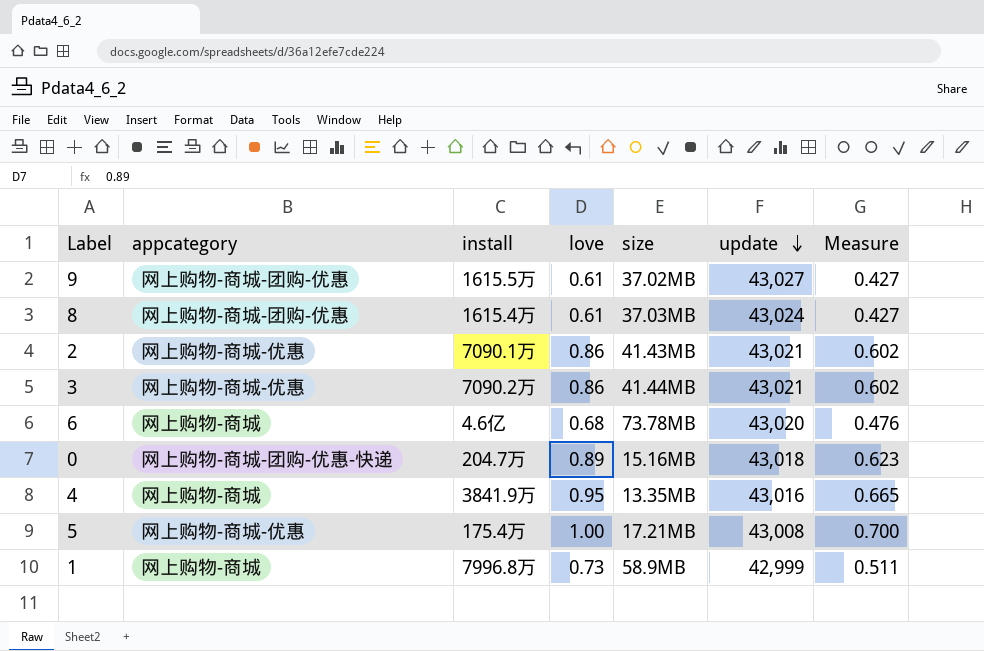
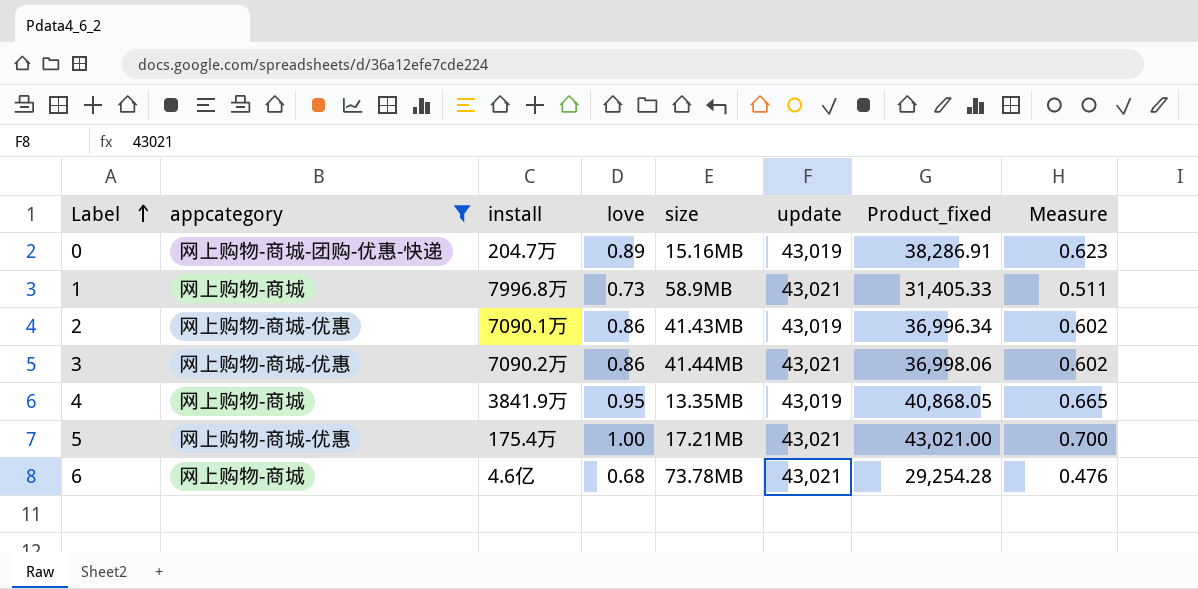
filter: none -> appcategory != 网上购物-商城-团购-优惠
row order: update descending -> Label ascending
column Product_fixed | formula: none -> [love] * [update]
0 | update: 43,018 -> 43,019
1 | update: 42,999 -> 43,021
2 | update: 43,021 -> 43,019
4 | update: 43,016 -> 43,019
5 | update: 43,008 -> 43,021
6 | update: 43,020 -> 43,021

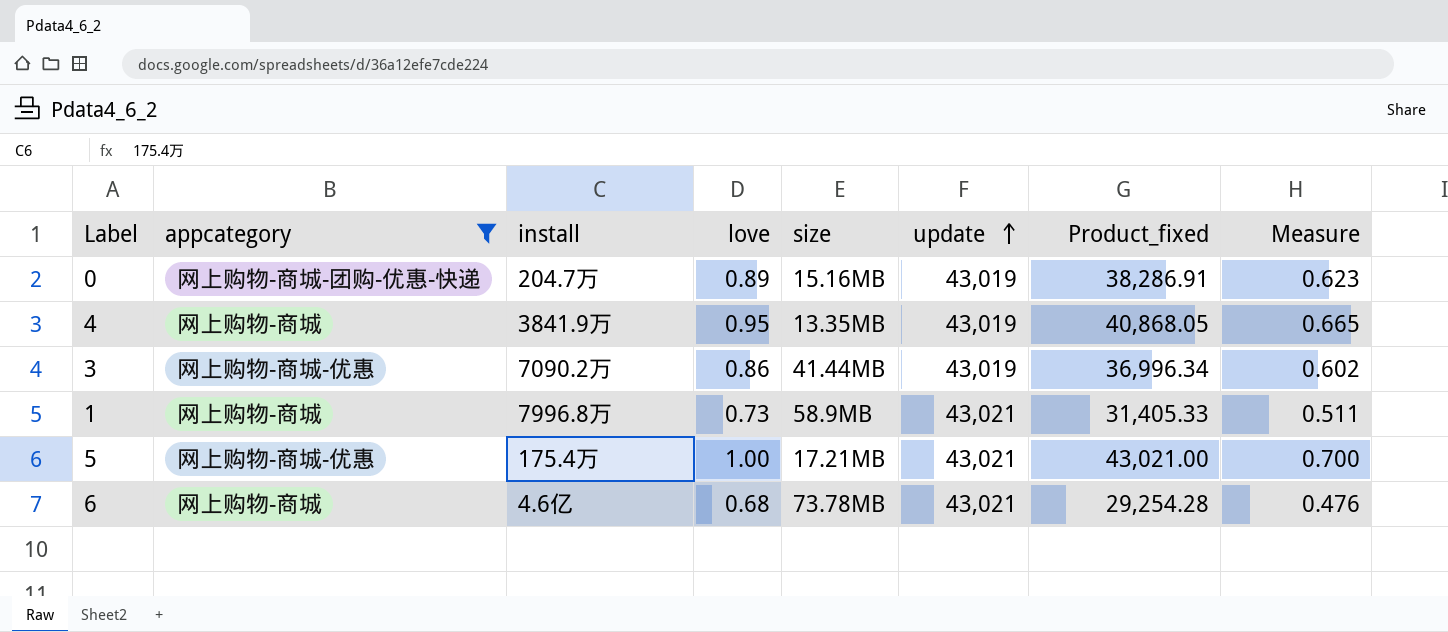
row order: Label ascending -> update ascending
row 2: 网上购物-商城-优惠 | 7090.1万 | 0.86 | 41.43MB | 43,019 | 36,996.34 | 0.602 -> none
3 | update: 43,021 -> 43,019
3 | Product_fixed: 36,998.06 -> 36,996.34

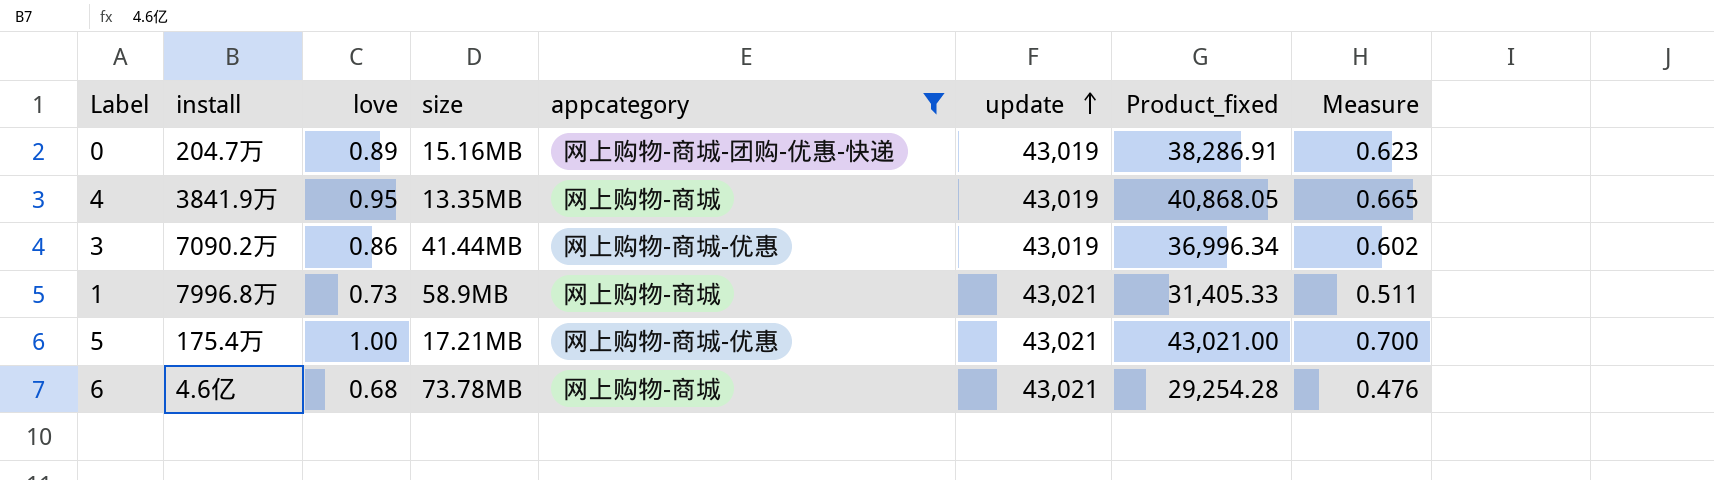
column appcategory | position: 2 -> 5

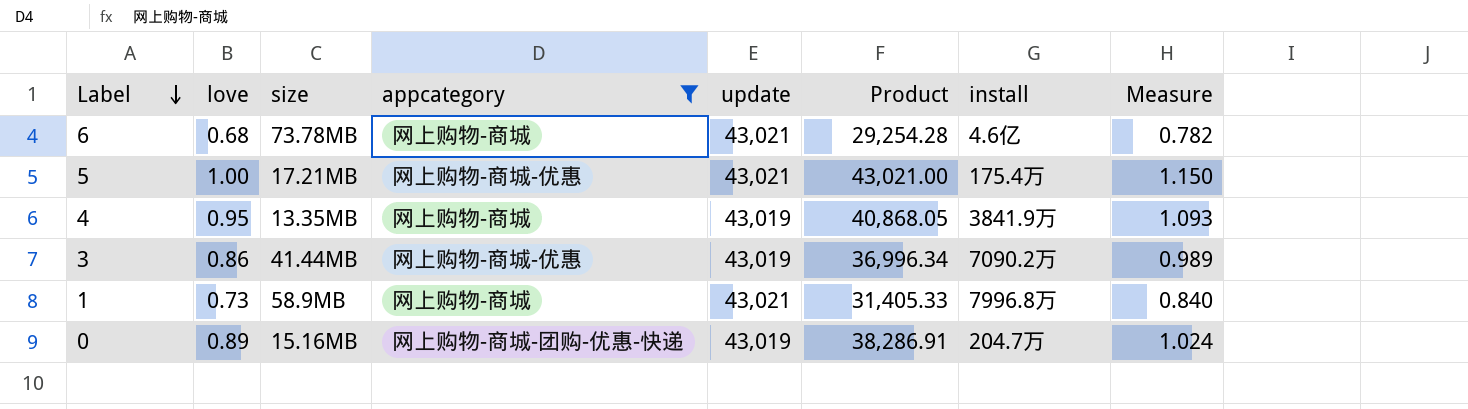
row order: update ascending -> Label descending
column name: Product_fixed -> Product
column install | position: 2 -> 7
column Measure | formula: [love] * 0.7 -> [love] * 1.15

